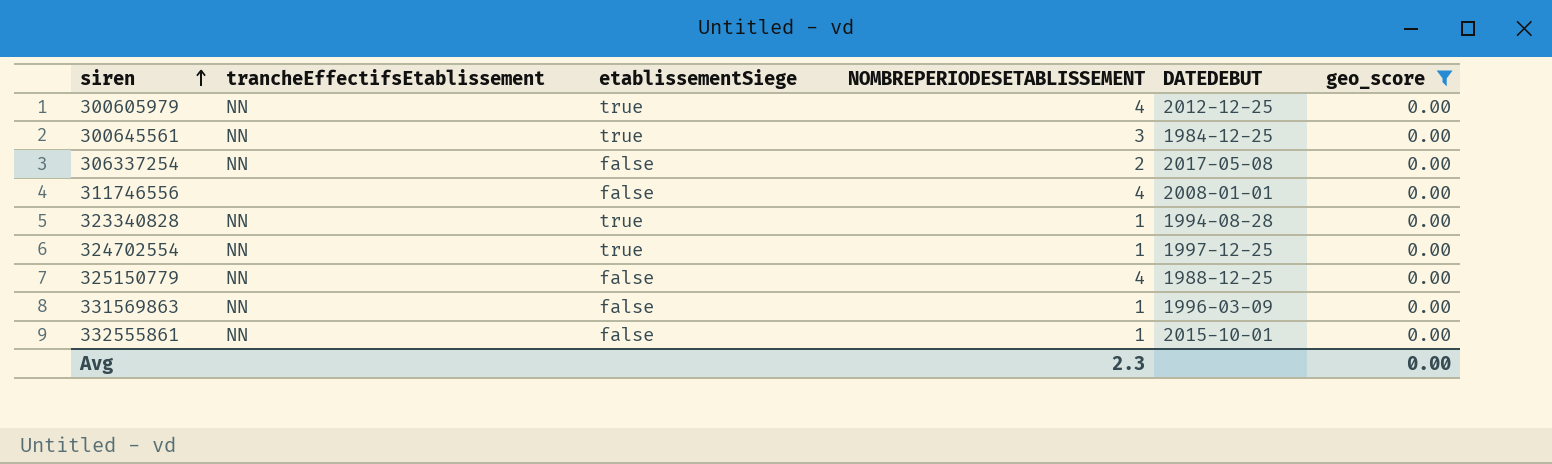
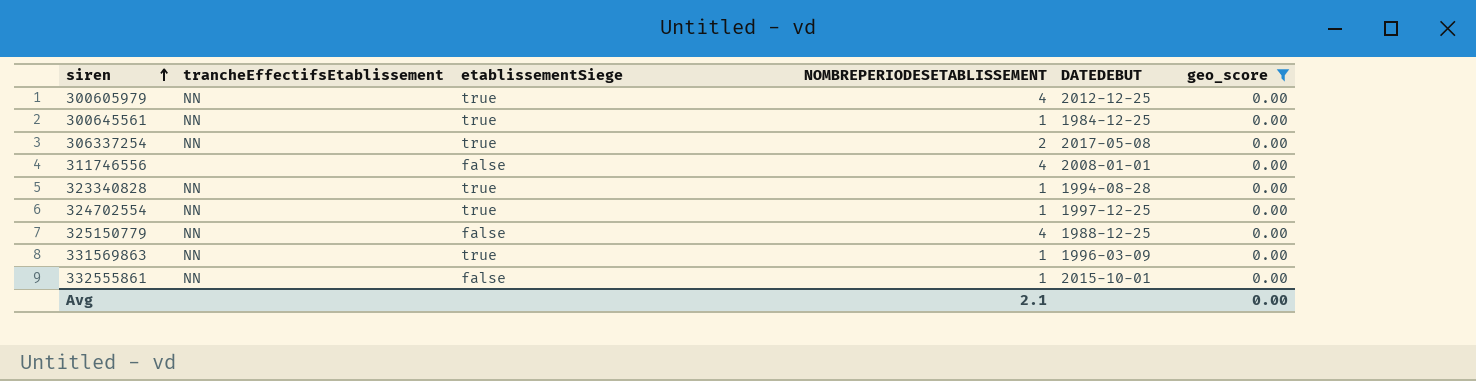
300645561 | NOMBREPERIODESETABLISSEMENT: 3 -> 1
306337254 | etablissementSiege: false -> true
331569863 | etablissementSiege: false -> true
Avg | NOMBREPERIODESETABLISSEMENT: 2.3 -> 2.1

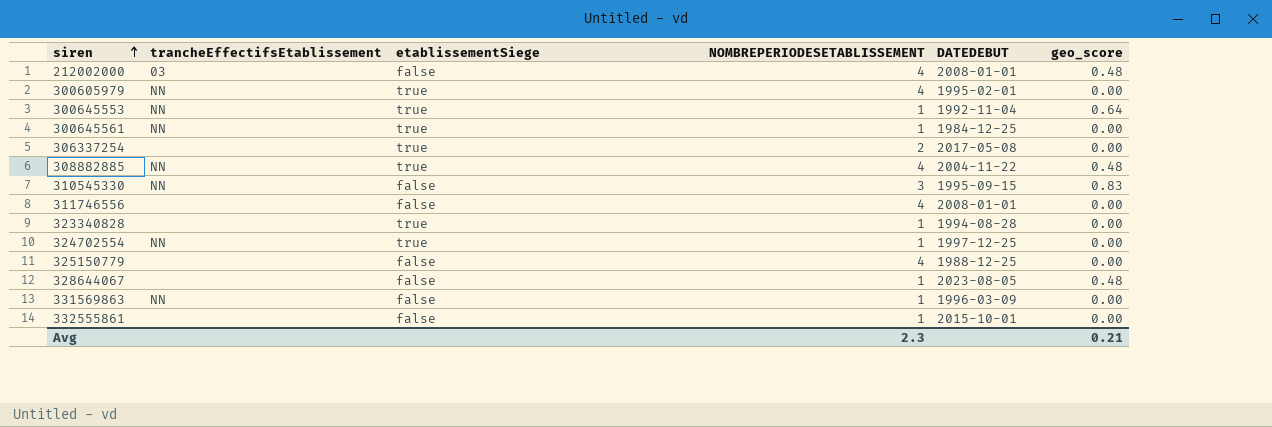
filter: geo_score = 0.00 -> none
300605979 | DATEDEBUT: 2012-12-25 -> 1995-02-01
306337254 | trancheEffectifsEtablissement: NN -> none
323340828 | trancheEffectifsEtablissement: NN -> none
325150779 | trancheEffectifsEtablissement: NN -> none
331569863 | etablissementSiege: true -> false
332555861 | trancheEffectifsEtablissement: NN -> none
Avg | NOMBREPERIODESETABLISSEMENT: 2.1 -> 2.3
Avg | geo_score: 0.00 -> 0.21

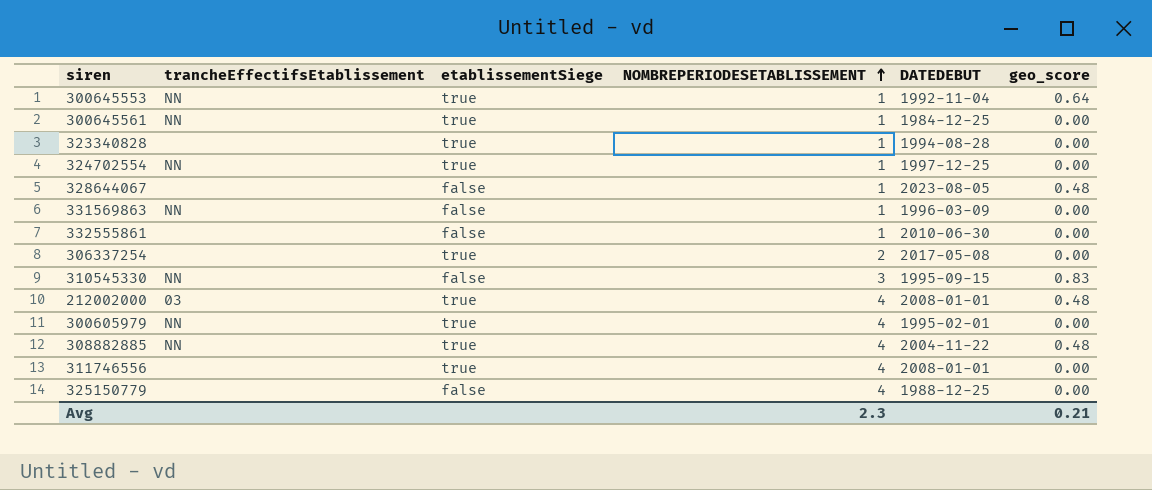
row order: siren ascending -> NOMBREPERIODESETABLISSEMENT ascending
332555861 | DATEDEBUT: 2015-10-01 -> 2010-06-30
212002000 | etablissementSiege: false -> true
311746556 | etablissementSiege: false -> true

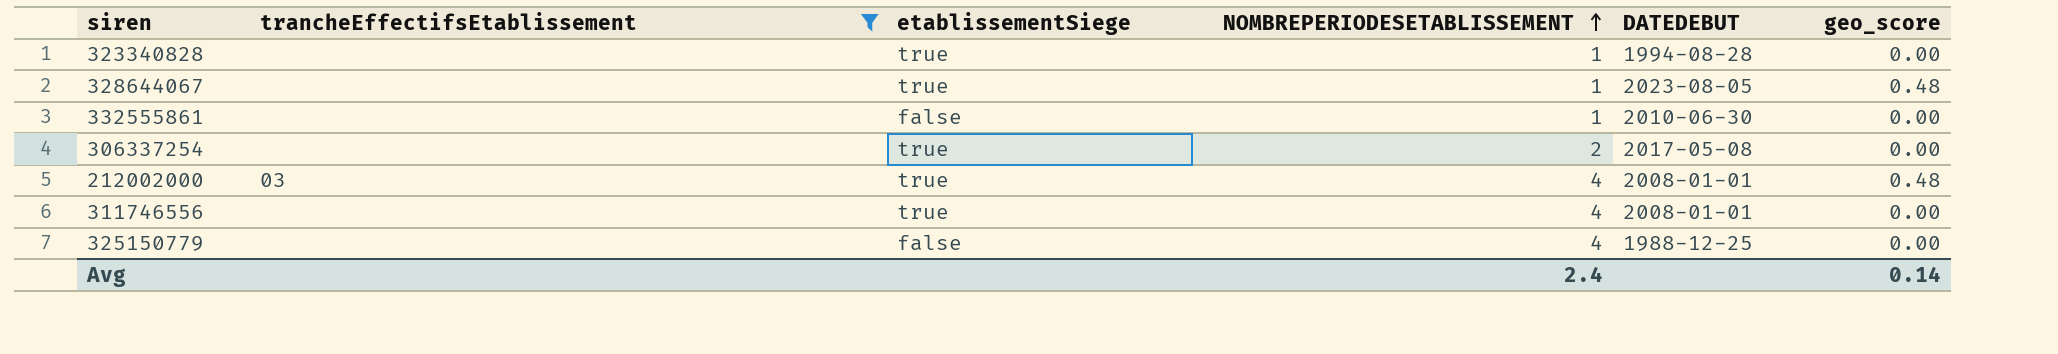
filter: none -> trancheEffectifsEtablissement != NN
328644067 | etablissementSiege: false -> true
Avg | NOMBREPERIODESETABLISSEMENT: 2.3 -> 2.4
Avg | geo_score: 0.21 -> 0.14

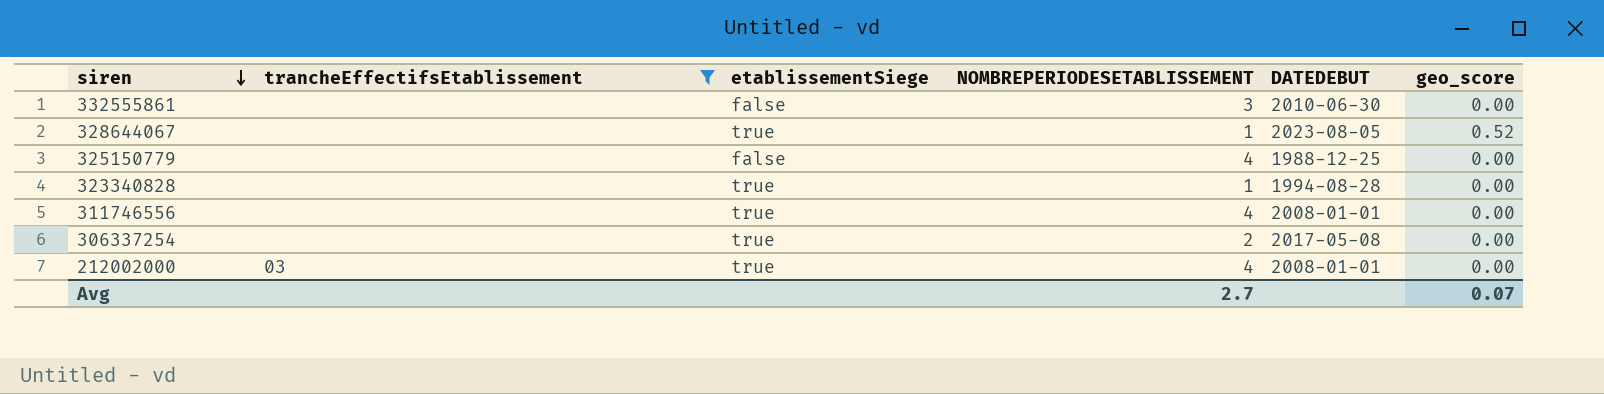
row order: NOMBREPERIODESETABLISSEMENT ascending -> siren descending
332555861 | NOMBREPERIODESETABLISSEMENT: 1 -> 3
328644067 | geo_score: 0.48 -> 0.52
212002000 | geo_score: 0.48 -> 0.00
Avg | NOMBREPERIODESETABLISSEMENT: 2.4 -> 2.7
Avg | geo_score: 0.14 -> 0.07

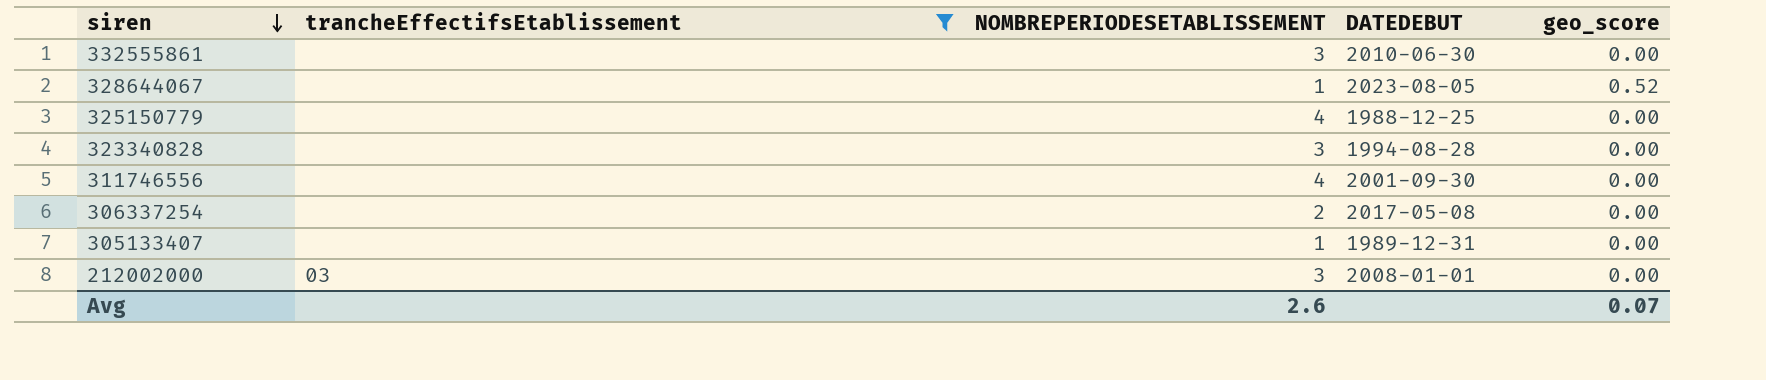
column etablissementSiege | position: 3 -> none
323340828 | NOMBREPERIODESETABLISSEMENT: 1 -> 3
311746556 | DATEDEBUT: 2008-01-01 -> 2001-09-30
row 305133407: none -> none | 1 | 1989-12-31 | 0.00
212002000 | NOMBREPERIODESETABLISSEMENT: 4 -> 3
Avg | NOMBREPERIODESETABLISSEMENT: 2.7 -> 2.6

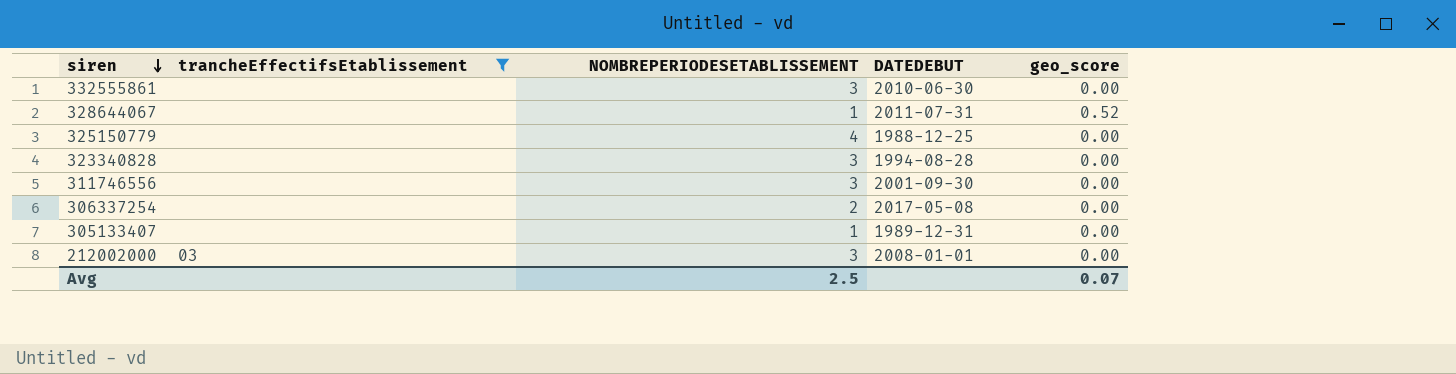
328644067 | DATEDEBUT: 2023-08-05 -> 2011-07-31
311746556 | NOMBREPERIODESETABLISSEMENT: 4 -> 3
Avg | NOMBREPERIODESETABLISSEMENT: 2.6 -> 2.5

